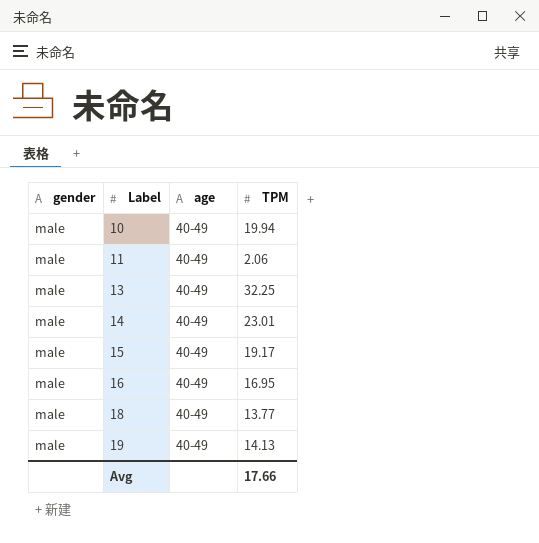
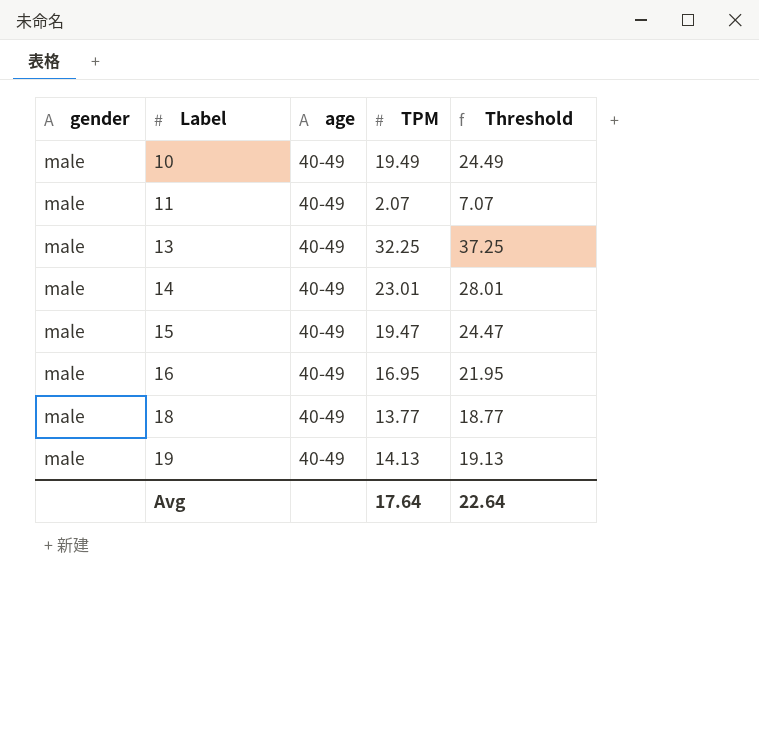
column Threshold | formula: none -> [TPM] + 5
10 | TPM: 19.94 -> 19.49
11 | TPM: 2.06 -> 2.07
15 | TPM: 19.17 -> 19.47
Avg | TPM: 17.66 -> 17.64

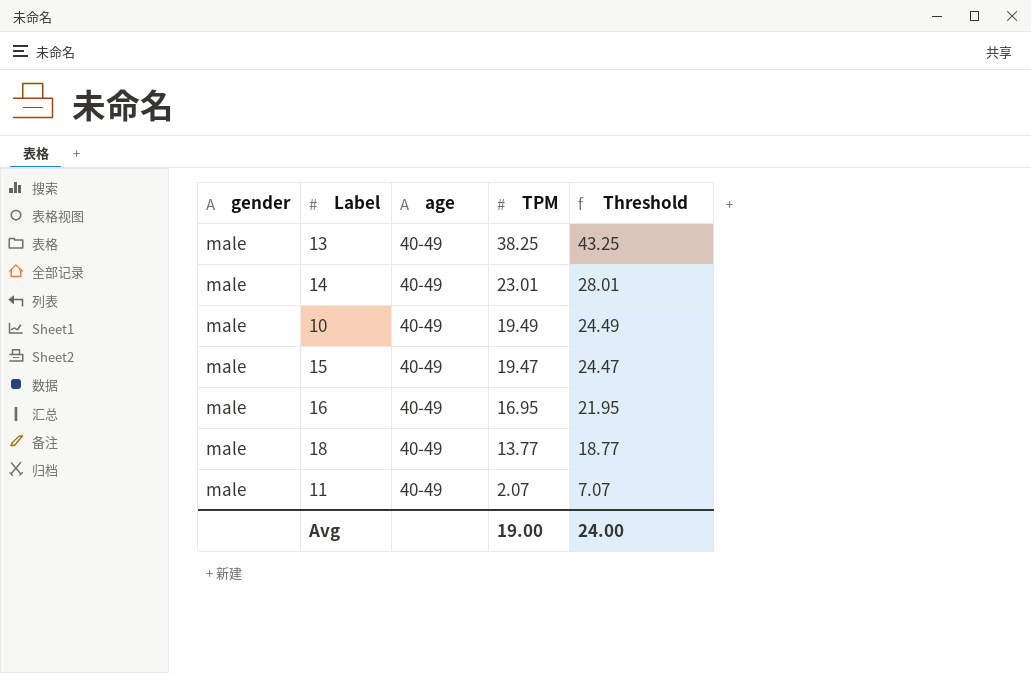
row order: Label ascending -> TPM descending
row 19: male | 40-49 | 14.13 | 19.13 -> none
13 | TPM: 32.25 -> 38.25
13 | Threshold: 37.25 -> 43.25
Avg | TPM: 17.64 -> 19.00
Avg | Threshold: 22.64 -> 24.00

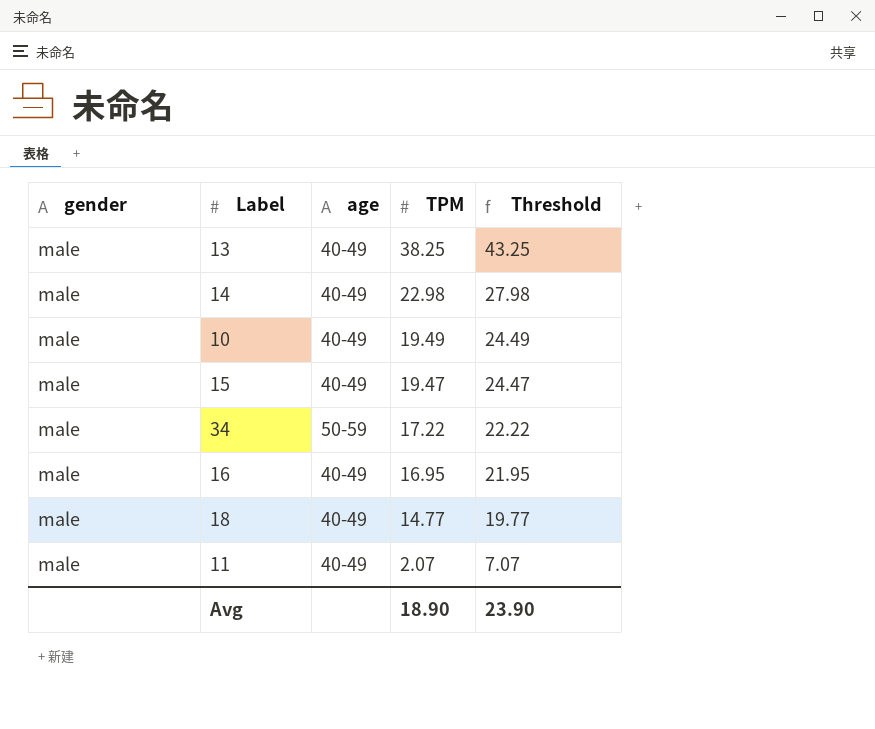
14 | TPM: 23.01 -> 22.98
14 | Threshold: 28.01 -> 27.98
row 34: none -> male | 50-59 | 17.22 | 22.22
18 | TPM: 13.77 -> 14.77
18 | Threshold: 18.77 -> 19.77
Avg | TPM: 19.00 -> 18.90
Avg | Threshold: 24.00 -> 23.90

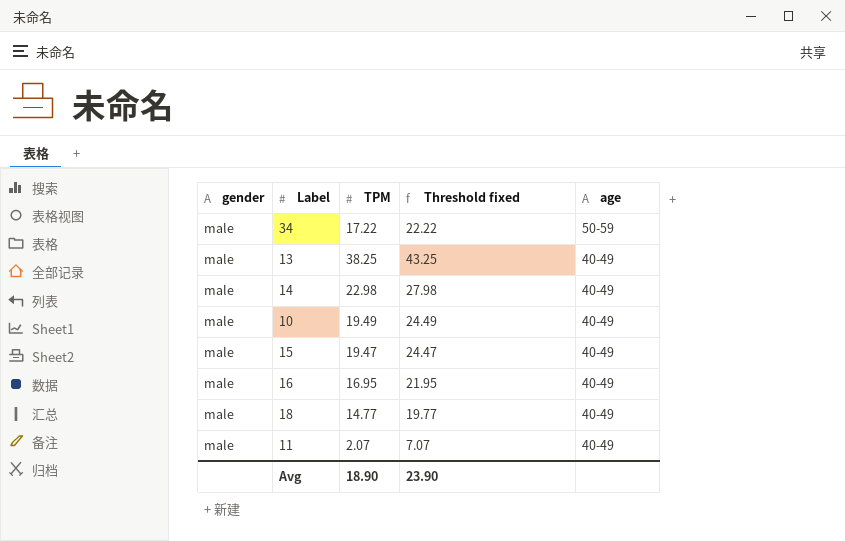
row order: TPM descending -> age descending
column name: Threshold -> Threshold fixed
column age | position: 3 -> 5

